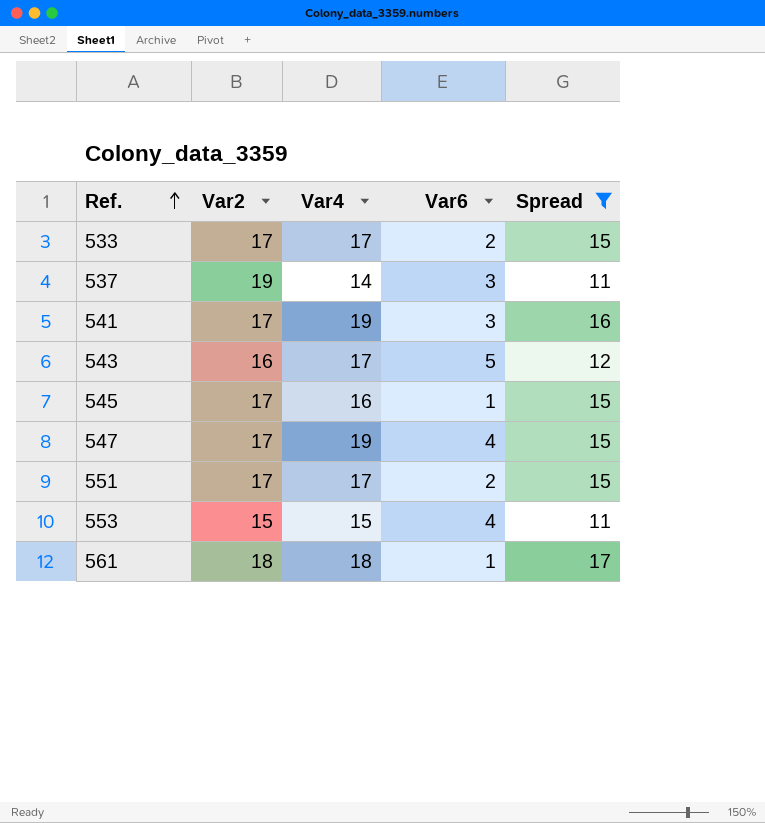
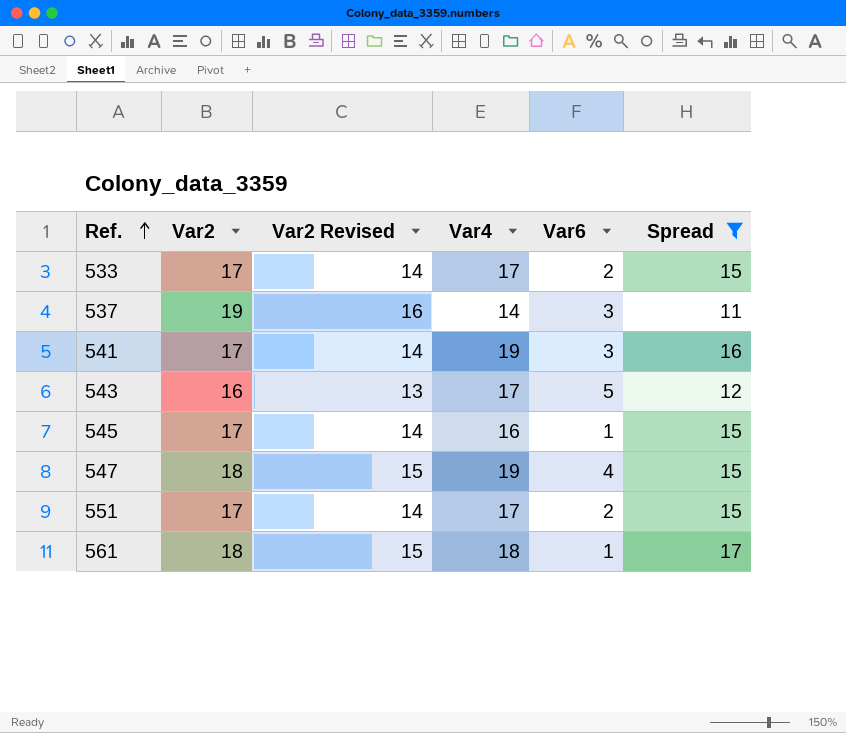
column Var2 Revised | formula: none -> [Var2] - 3
row 553: 15 | 15 | 4 | 11 -> none
547 | Var2: 17 -> 18

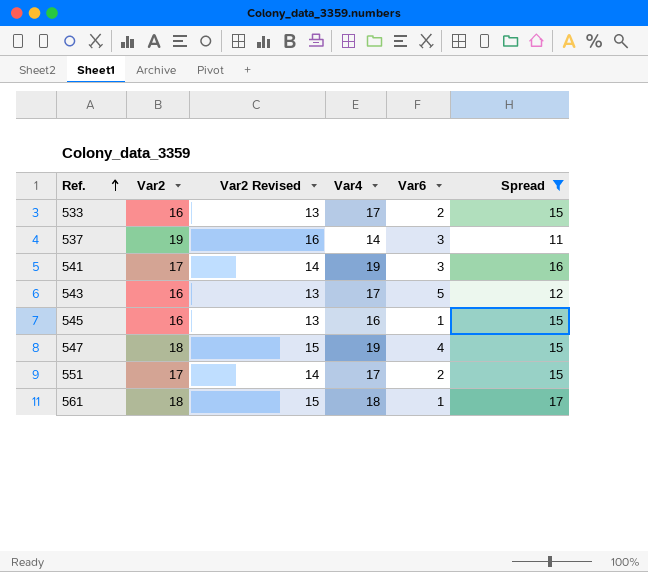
533 | Var2: 17 -> 16
533 | Var2 Revised: 14 -> 13
545 | Var2: 17 -> 16
545 | Var2 Revised: 14 -> 13

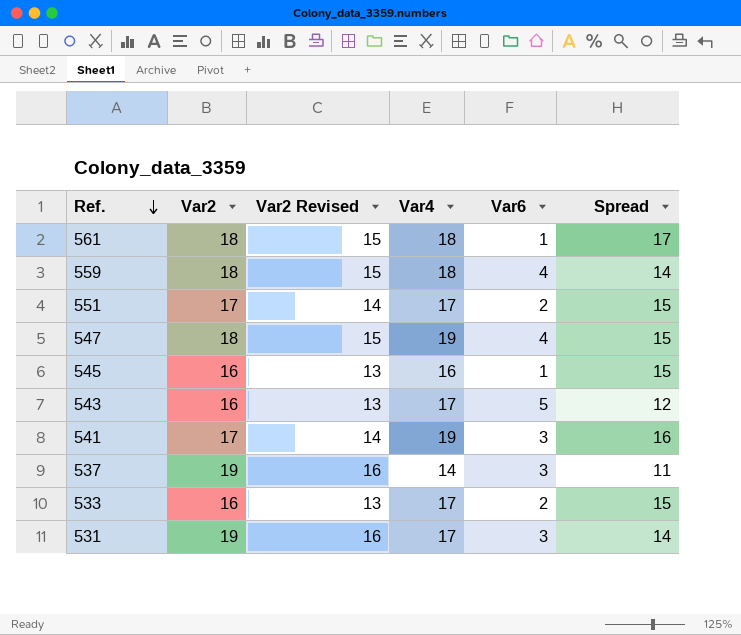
filter: Spread != 14 -> none
row order: Ref. ascending -> Ref. descending

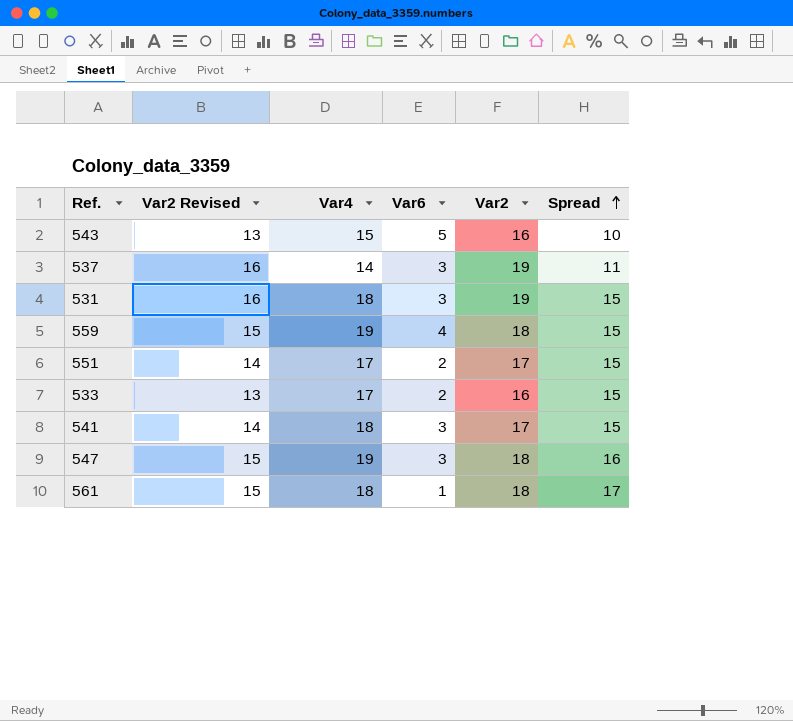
row order: Ref. descending -> Spread ascending
column Var2 | position: 2 -> 5
row 545: 16 | 13 | 16 | 1 | 15 -> none
543 | Var4: 17 -> 15
543 | Spread: 12 -> 10
531 | Var4: 17 -> 18
531 | Spread: 14 -> 15
559 | Var4: 18 -> 19
559 | Spread: 14 -> 15
541 | Var4: 19 -> 18
541 | Spread: 16 -> 15
547 | Var6: 4 -> 3
547 | Spread: 15 -> 16

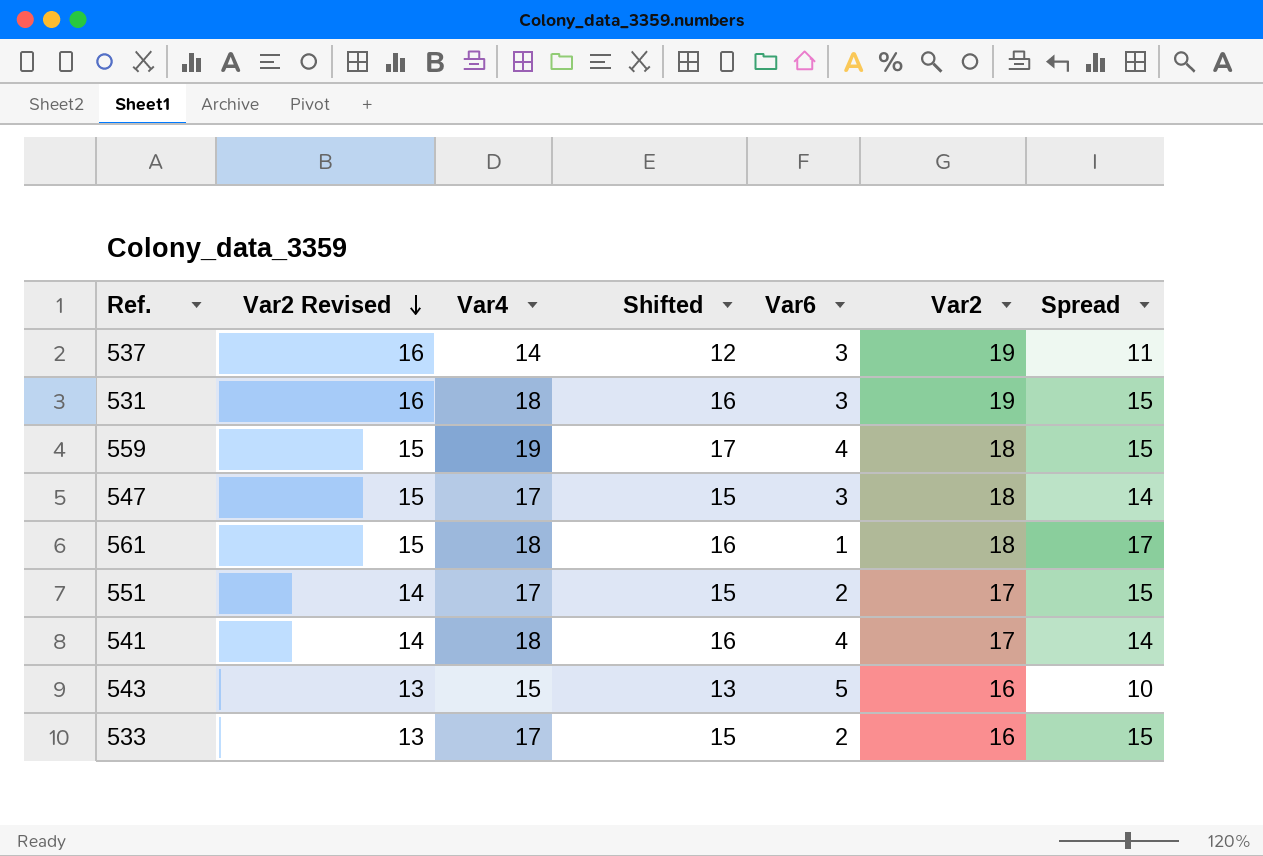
row order: Spread ascending -> Var2 Revised descending
column Shifted | formula: none -> [Var4] - 2
547 | Var4: 19 -> 17
547 | Spread: 16 -> 14
541 | Var6: 3 -> 4
541 | Spread: 15 -> 14

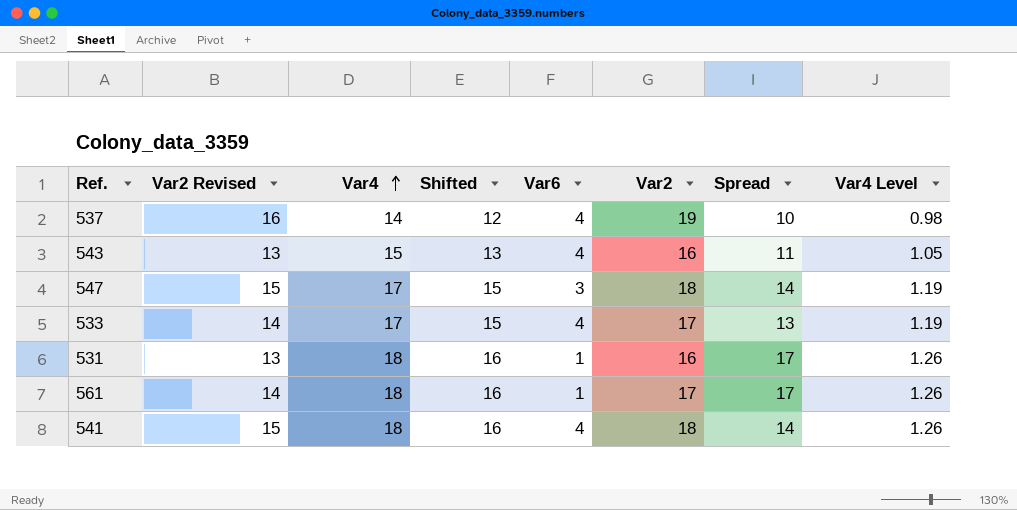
row order: Var2 Revised descending -> Var4 ascending
column Var4 Level | formula: none -> [Var4] * 0.07
row 559: 15 | 19 | 17 | 4 | 18 | 15 -> none
row 551: 14 | 17 | 15 | 2 | 17 | 15 -> none
537 | Var6: 3 -> 4
537 | Spread: 11 -> 10
543 | Var6: 5 -> 4
543 | Spread: 10 -> 11
533 | Var2 Revised: 13 -> 14
533 | Var6: 2 -> 4
533 | Var2: 16 -> 17
533 | Spread: 15 -> 13
531 | Var2 Revised: 16 -> 13
531 | Var6: 3 -> 1
531 | Var2: 19 -> 16
531 | Spread: 15 -> 17
561 | Var2 Revised: 15 -> 14
561 | Var2: 18 -> 17
541 | Var2 Revised: 14 -> 15
541 | Var2: 17 -> 18

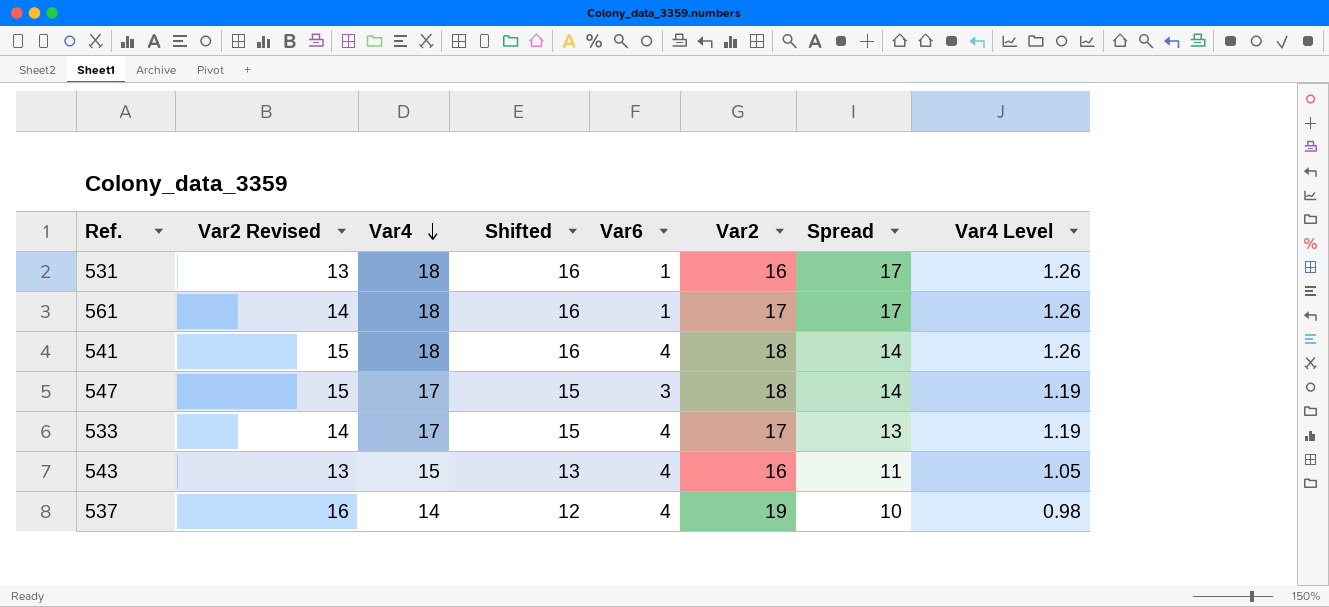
row order: Var4 ascending -> Var4 descending

